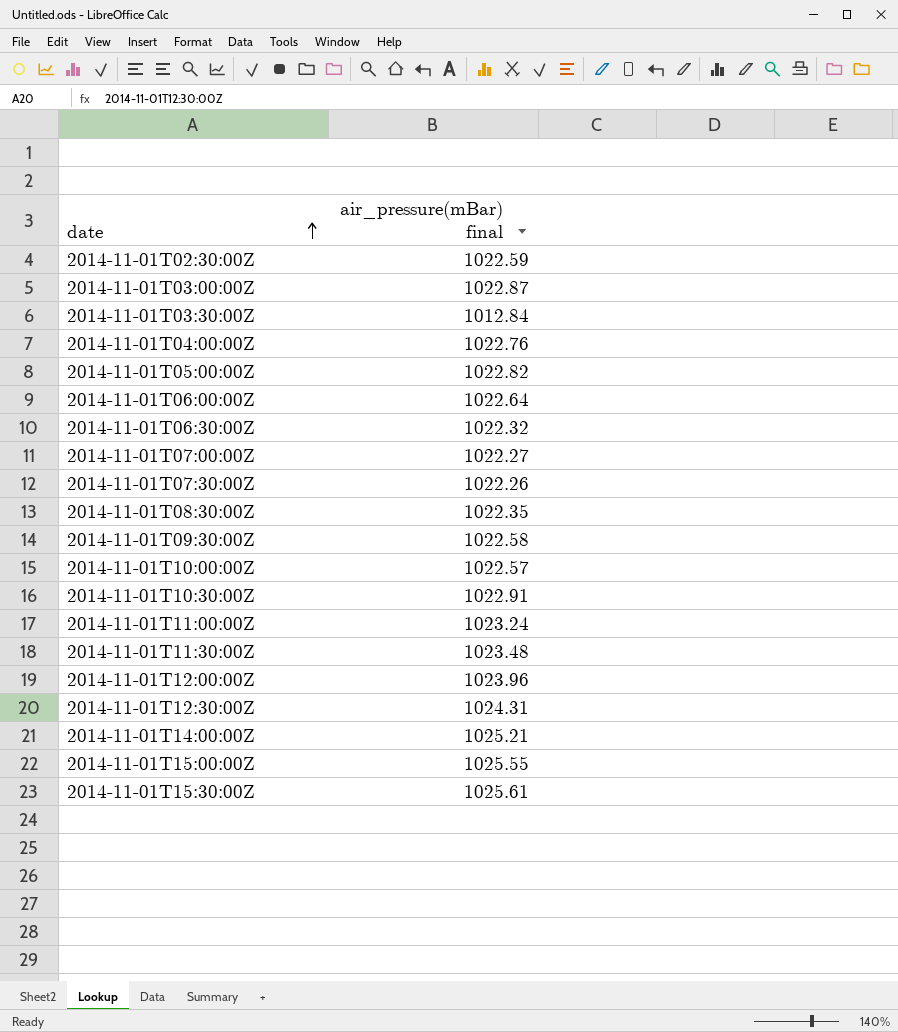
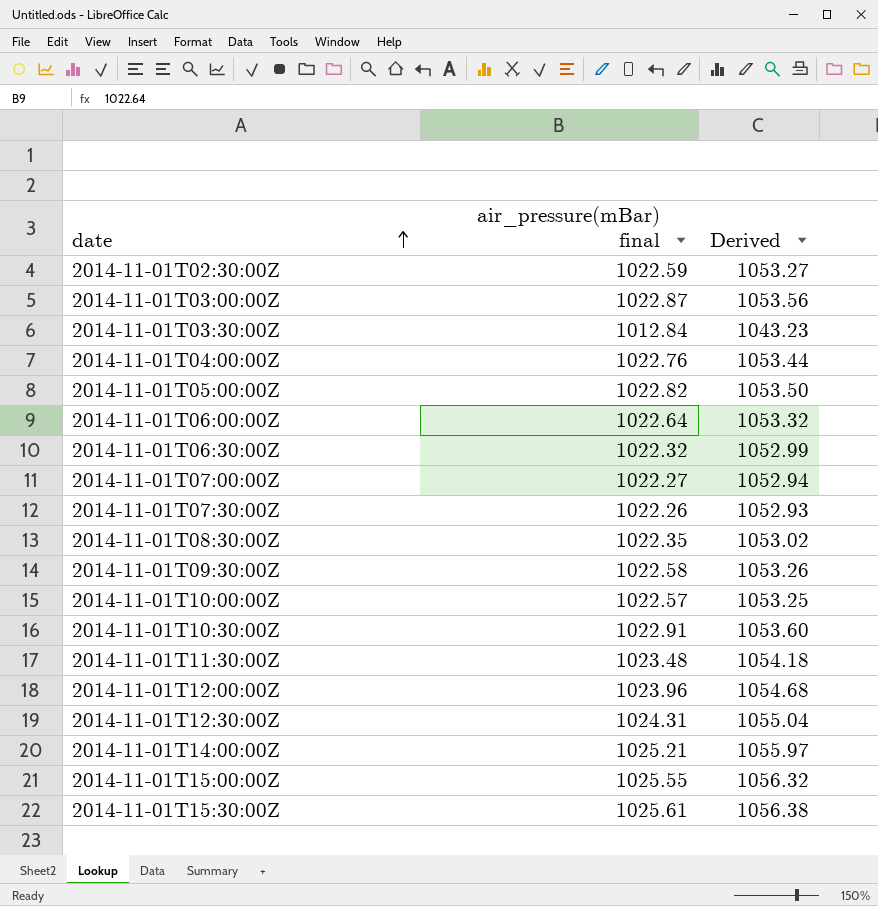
column Derived | formula: none -> [air_pressure(mBar) final] * 1.03
row 2014-11-01T11:00:00Z: 1023.24 -> none

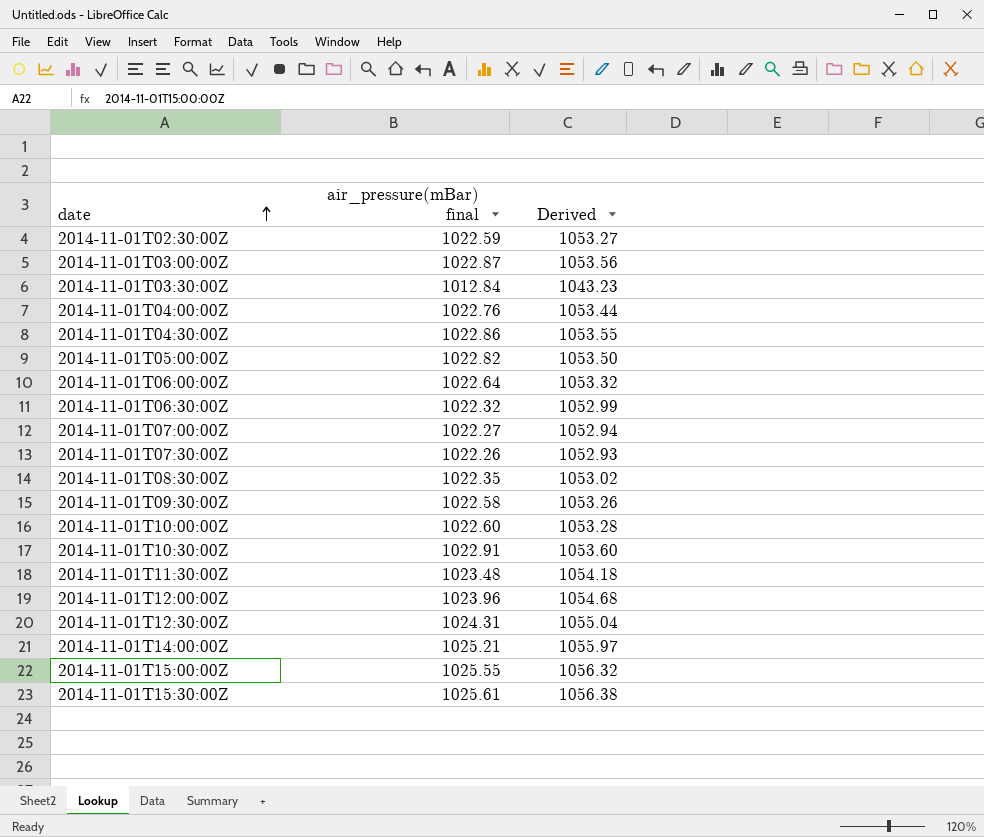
row 2014-11-01T04:30:00Z: none -> 1022.86 | 1053.55
2014-11-01T10:00:00Z | air_pressure(mBar) final: 1022.57 -> 1022.60
2014-11-01T10:00:00Z | Derived: 1053.25 -> 1053.28

